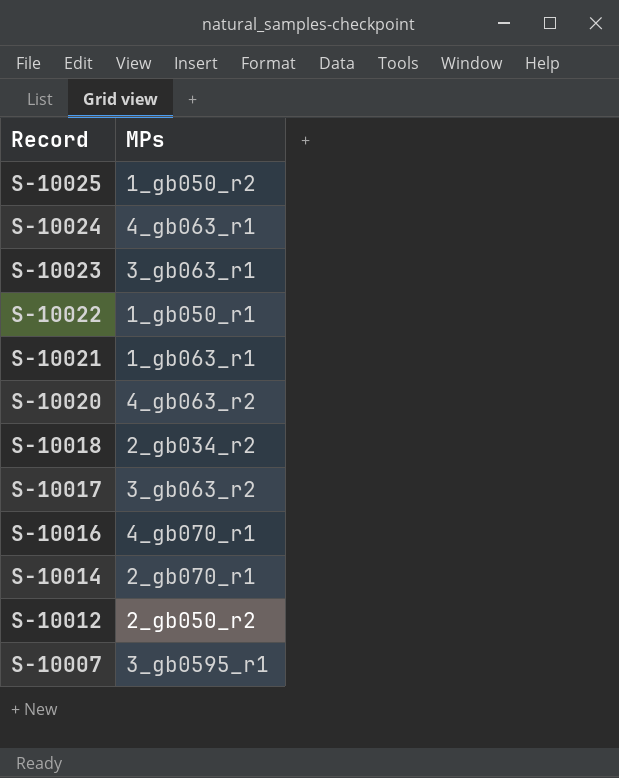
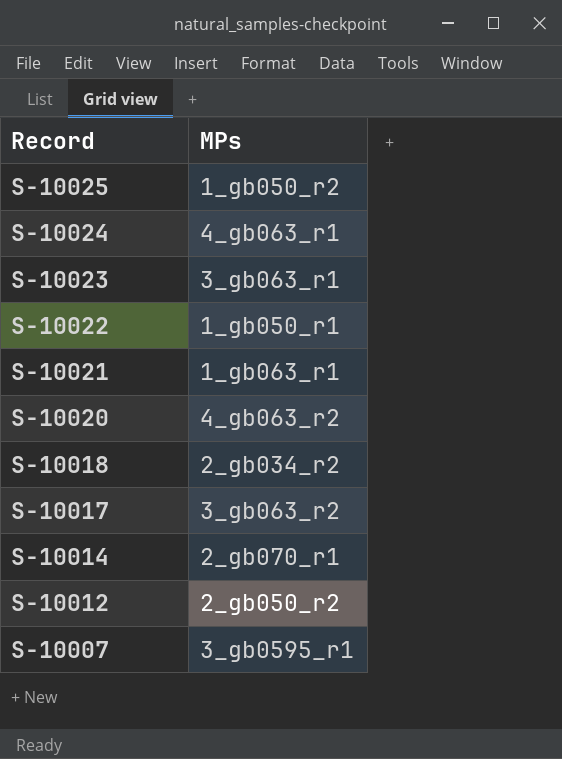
row S-10016: 4_gb070_r1 -> none

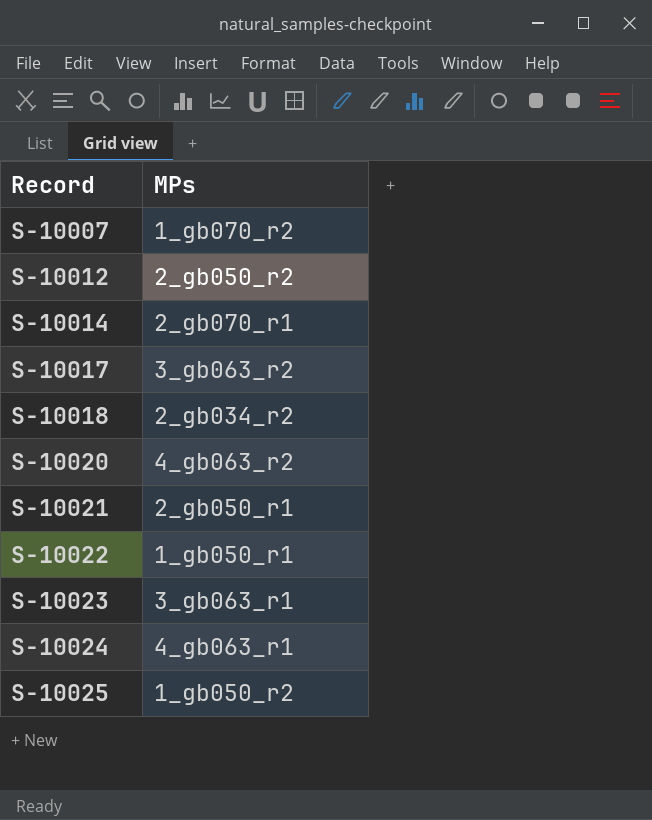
row order: Record descending -> Record ascending
S-10007 | MPs: 3_gb0595_r1 -> 1_gb070_r2
S-10021 | MPs: 1_gb063_r1 -> 2_gb050_r1

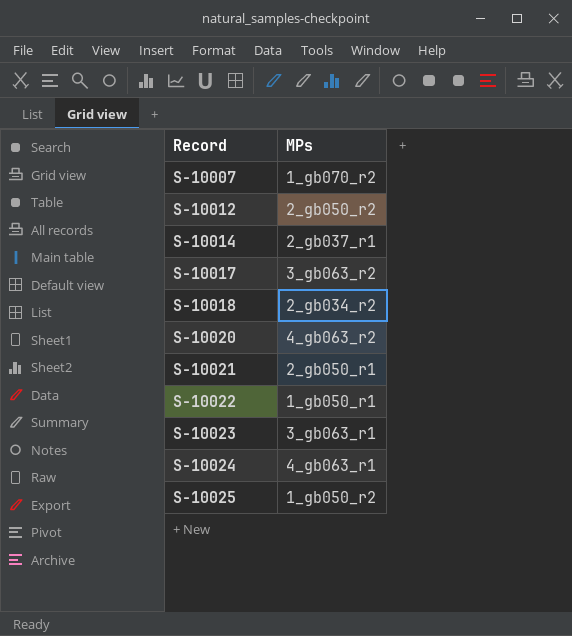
S-10014 | MPs: 2_gb070_r1 -> 2_gb037_r1

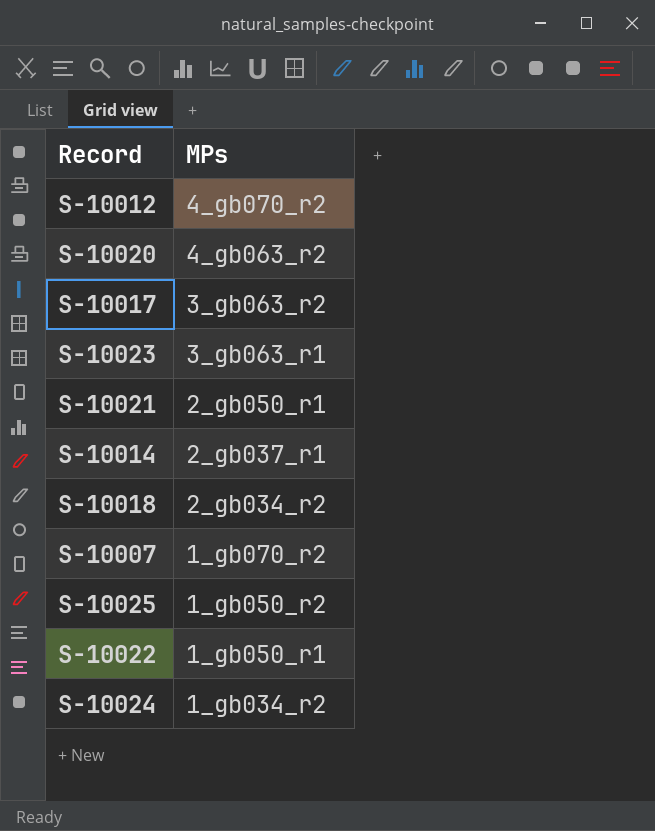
row order: Record ascending -> MPs descending
S-10012 | MPs: 2_gb050_r2 -> 4_gb070_r2
S-10024 | MPs: 4_gb063_r1 -> 1_gb034_r2

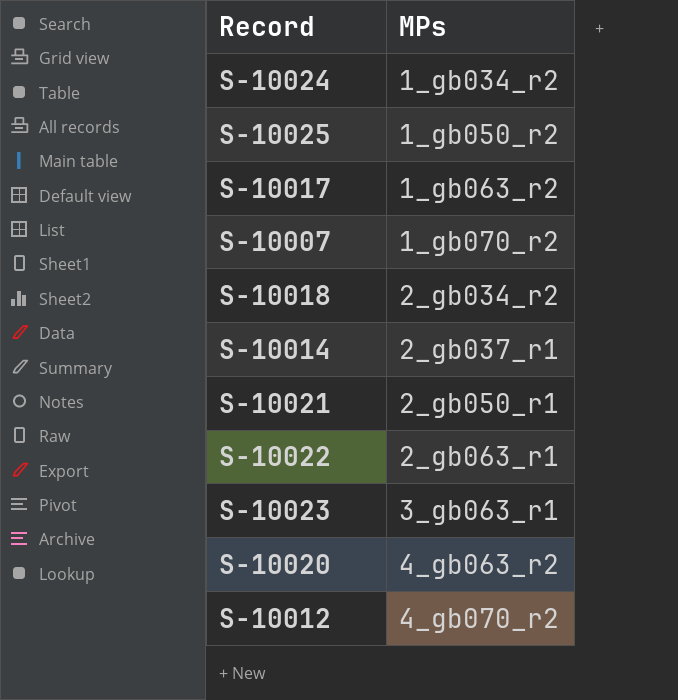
row order: MPs descending -> MPs ascending
S-10017 | MPs: 3_gb063_r2 -> 1_gb063_r2
S-10022 | MPs: 1_gb050_r1 -> 2_gb063_r1

